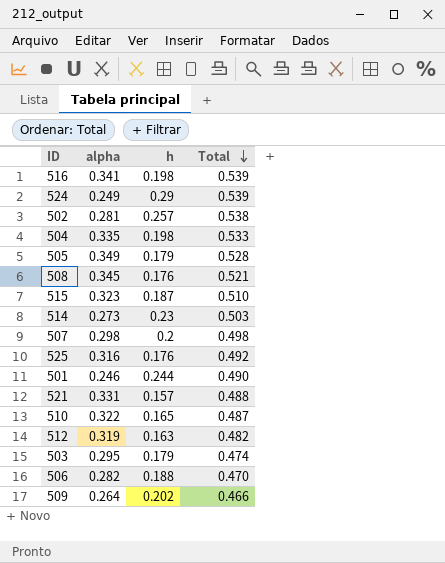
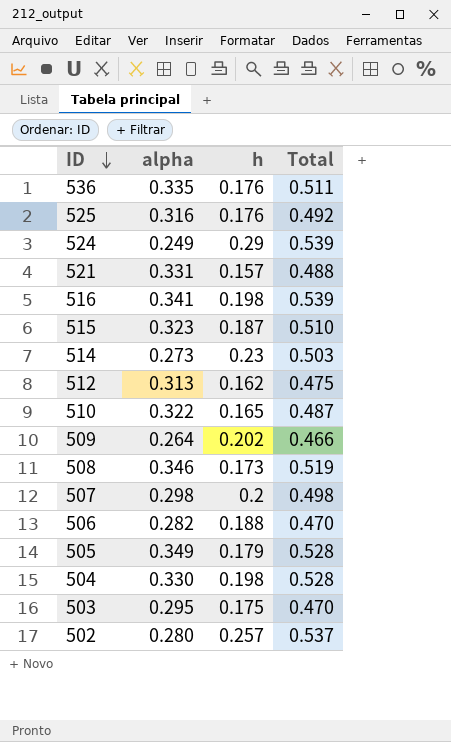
row order: Total descending -> ID descending
row 501: 0.246 | 0.244 | 0.490 -> none
row 536: none -> 0.335 | 0.176 | 0.511
512 | alpha: 0.319 -> 0.313
512 | h: 0.163 -> 0.162
512 | Total: 0.482 -> 0.475
508 | alpha: 0.345 -> 0.346
508 | h: 0.176 -> 0.173
508 | Total: 0.521 -> 0.519
504 | alpha: 0.335 -> 0.330
504 | Total: 0.533 -> 0.528
503 | h: 0.179 -> 0.175
503 | Total: 0.474 -> 0.470
502 | alpha: 0.281 -> 0.280
502 | Total: 0.538 -> 0.537

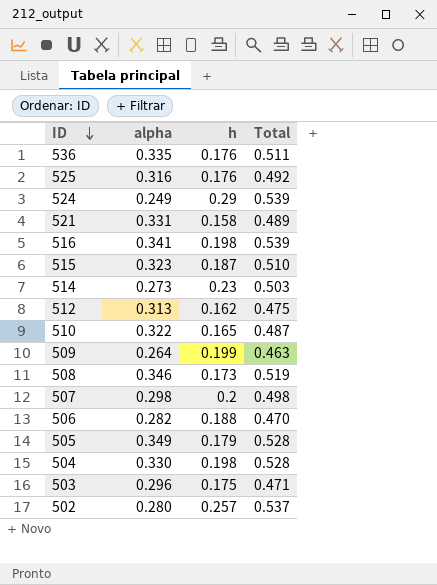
521 | h: 0.157 -> 0.158
521 | Total: 0.488 -> 0.489
509 | h: 0.202 -> 0.199
509 | Total: 0.466 -> 0.463
503 | alpha: 0.295 -> 0.296
503 | Total: 0.470 -> 0.471

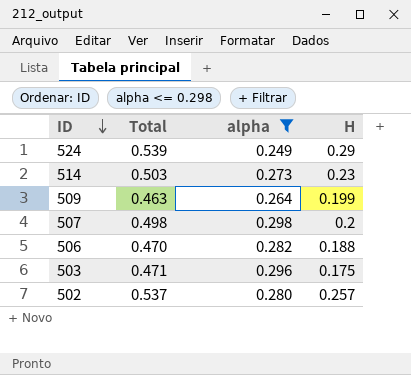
filter: none -> alpha <= 0.298
column Total | position: 4 -> 2
column name: h -> H

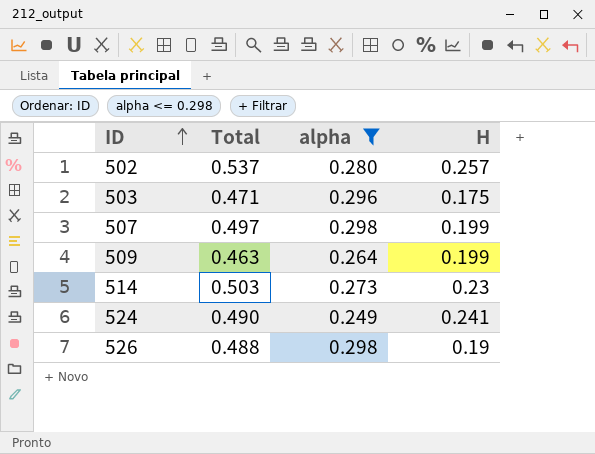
row order: ID descending -> ID ascending
row 506: 0.470 | 0.282 | 0.188 -> none
507 | Total: 0.498 -> 0.497
507 | H: 0.2 -> 0.199
524 | Total: 0.539 -> 0.490
524 | H: 0.29 -> 0.241
row 526: none -> 0.488 | 0.298 | 0.19

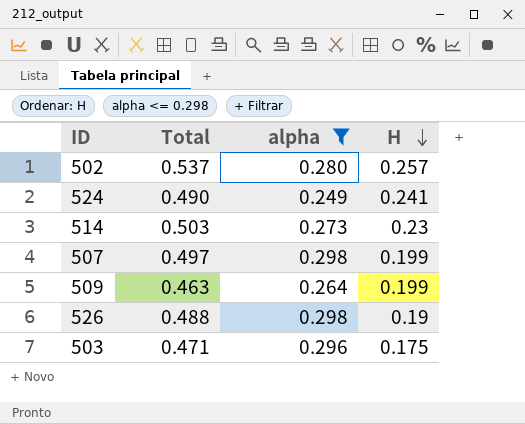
row order: ID ascending -> H descending

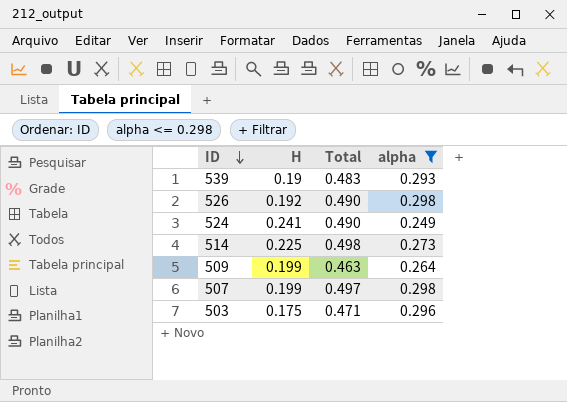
row order: H descending -> ID descending
column H | position: 4 -> 2
row 502: 0.537 | 0.280 | 0.257 -> none
row 539: none -> 0.19 | 0.483 | 0.293
526 | H: 0.19 -> 0.192
526 | Total: 0.488 -> 0.490
514 | H: 0.23 -> 0.225
514 | Total: 0.503 -> 0.498

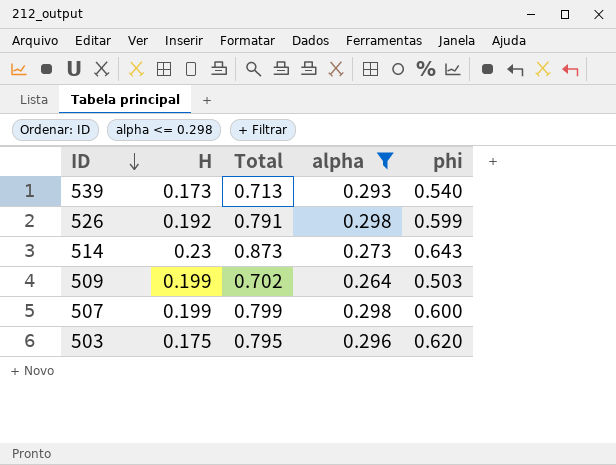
column Total | formula: [H] + [alpha] -> [H] + [phi]
column phi | position: none -> 5
row 524: 0.241 | 0.490 | 0.249 -> none
539 | H: 0.19 -> 0.173
514 | H: 0.225 -> 0.23

